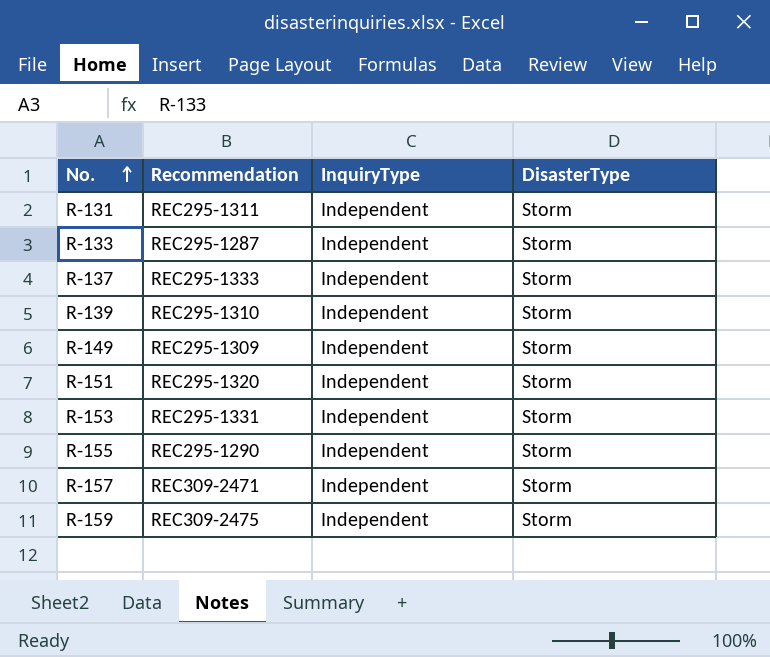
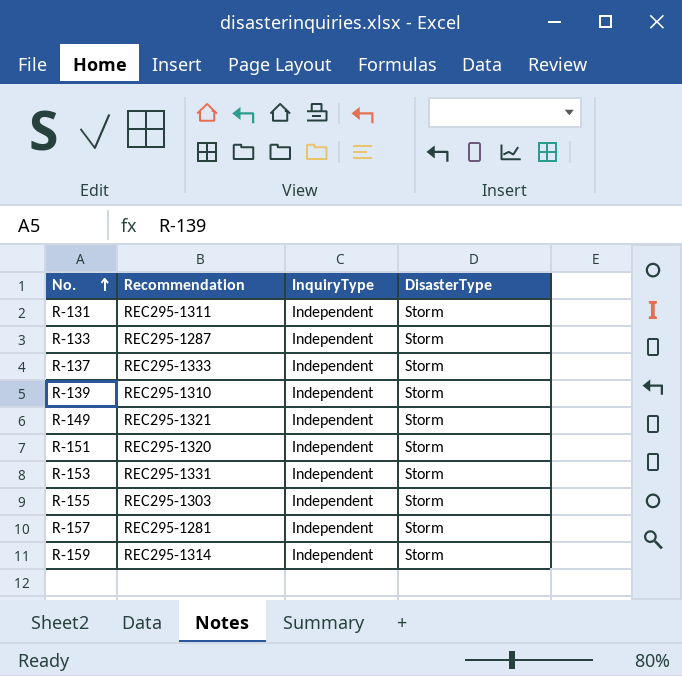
R-149 | Recommendation: REC295-1309 -> REC295-1321
R-155 | Recommendation: REC295-1290 -> REC295-1303
R-157 | Recommendation: REC309-2471 -> REC295-1281
R-159 | Recommendation: REC309-2475 -> REC295-1314

